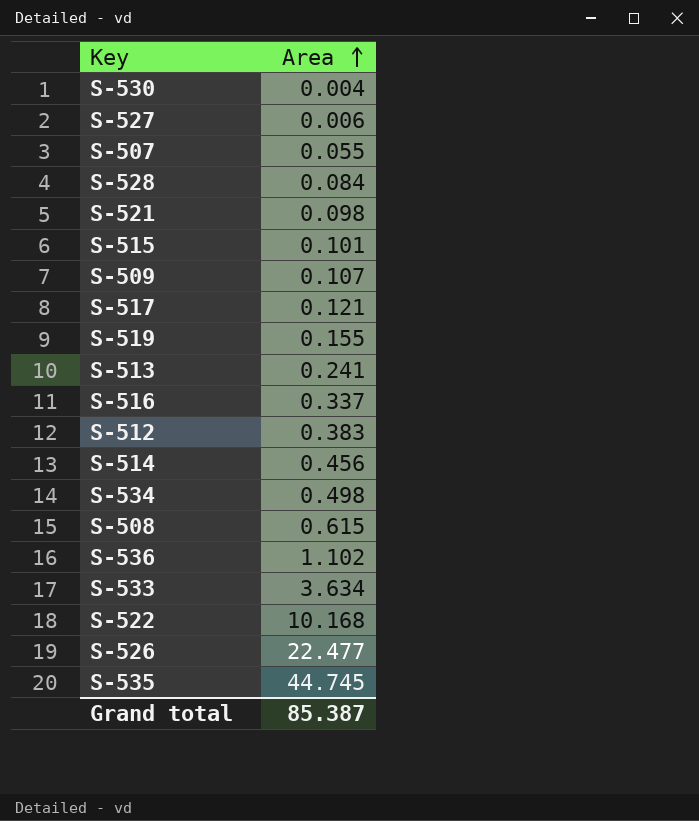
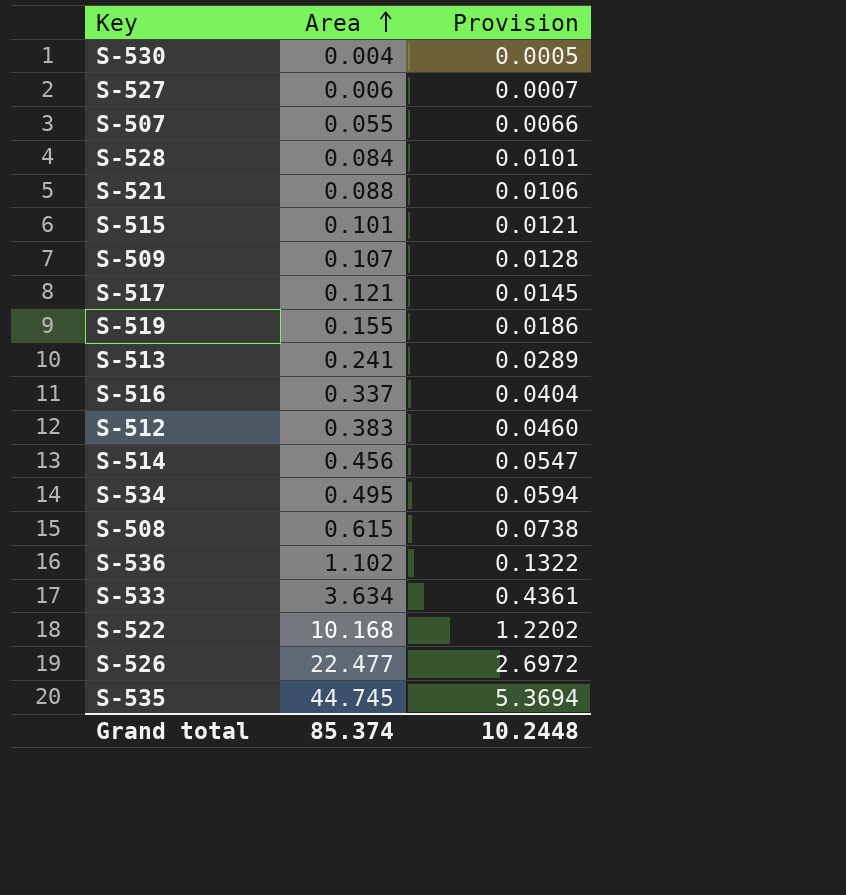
column Provision | formula: none -> [Area] * 0.12
S-521 | Area: 0.098 -> 0.088
S-534 | Area: 0.498 -> 0.495
Grand total | Area: 85.387 -> 85.374

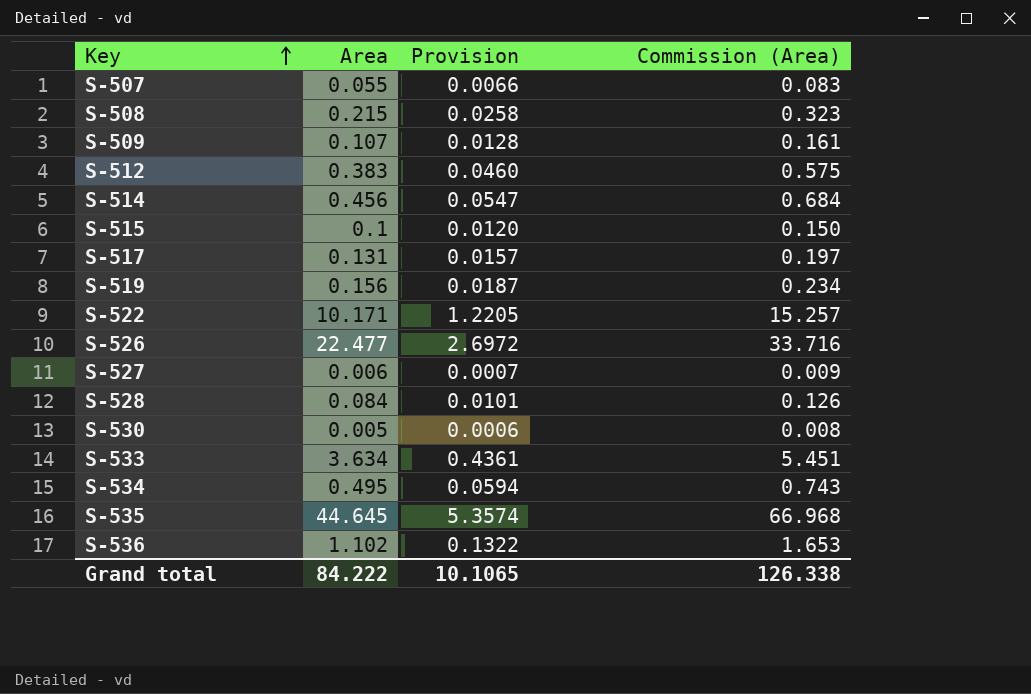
row order: Area ascending -> Key ascending
column Commission (Area) | formula: none -> [Area] * 1.5
row S-521: 0.088 | 0.0106 -> none
row S-513: 0.241 | 0.0289 -> none
row S-516: 0.337 | 0.0404 -> none
S-508 | Area: 0.615 -> 0.215
S-508 | Provision: 0.0738 -> 0.0258
S-515 | Area: 0.101 -> 0.1
S-515 | Provision: 0.0121 -> 0.0120
S-517 | Area: 0.121 -> 0.131
S-517 | Provision: 0.0145 -> 0.0157
S-519 | Area: 0.155 -> 0.156
S-519 | Provision: 0.0186 -> 0.0187
S-522 | Area: 10.168 -> 10.171
S-522 | Provision: 1.2202 -> 1.2205
S-530 | Area: 0.004 -> 0.005
S-530 | Provision: 0.0005 -> 0.0006
S-535 | Area: 44.745 -> 44.645
S-535 | Provision: 5.3694 -> 5.3574
Grand total | Area: 85.374 -> 84.222
Grand total | Provision: 10.2448 -> 10.1065

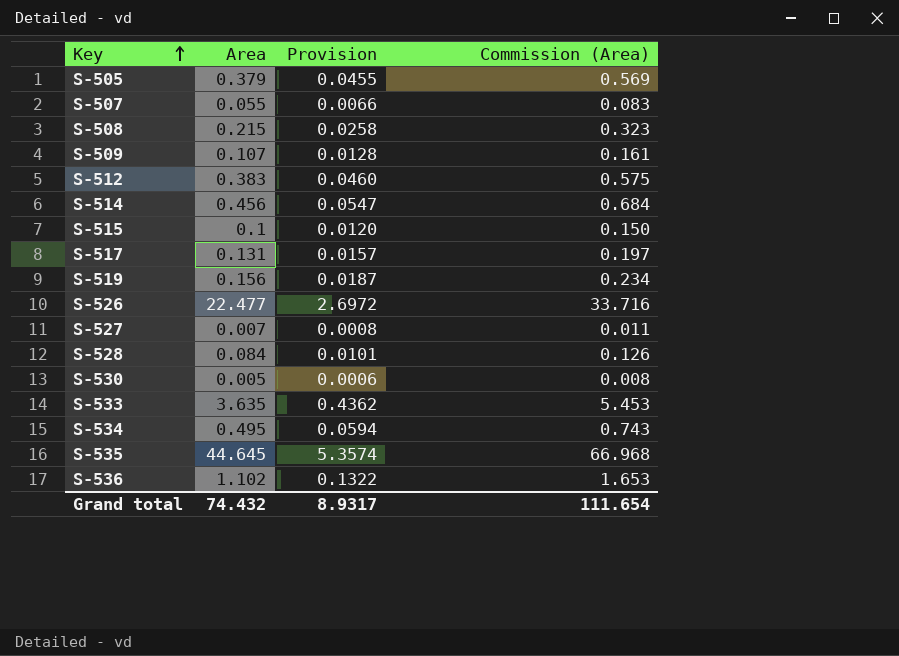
row S-522: 10.171 | 1.2205 | 15.257 -> none
row S-505: none -> 0.379 | 0.0455 | 0.569
S-527 | Area: 0.006 -> 0.007
S-527 | Provision: 0.0007 -> 0.0008
S-527 | Commission (Area): 0.009 -> 0.011
S-533 | Area: 3.634 -> 3.635
S-533 | Provision: 0.4361 -> 0.4362
S-533 | Commission (Area): 5.451 -> 5.453
Grand total | Area: 84.222 -> 74.432
Grand total | Provision: 10.1065 -> 8.9317
Grand total | Commission (Area): 126.338 -> 111.654

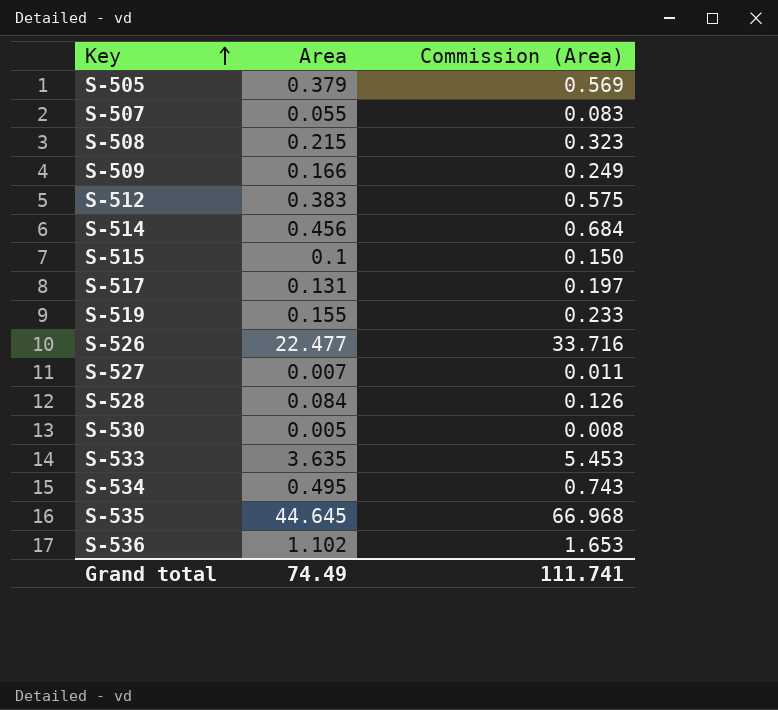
column Provision | formula: [Area] * 0.12 -> none
S-509 | Area: 0.107 -> 0.166
S-509 | Commission (Area): 0.161 -> 0.249
S-519 | Area: 0.156 -> 0.155
S-519 | Commission (Area): 0.234 -> 0.233
Grand total | Area: 74.432 -> 74.49
Grand total | Commission (Area): 111.654 -> 111.741

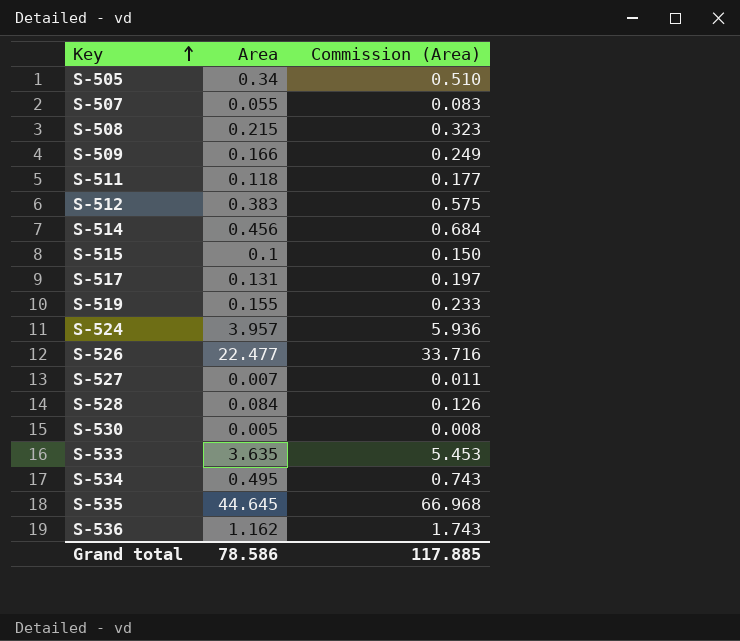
S-505 | Area: 0.379 -> 0.34
S-505 | Commission (Area): 0.569 -> 0.510
row S-511: none -> 0.118 | 0.177
row S-524: none -> 3.957 | 5.936
S-536 | Area: 1.102 -> 1.162
S-536 | Commission (Area): 1.653 -> 1.743
Grand total | Area: 74.49 -> 78.586
Grand total | Commission (Area): 111.741 -> 117.885

